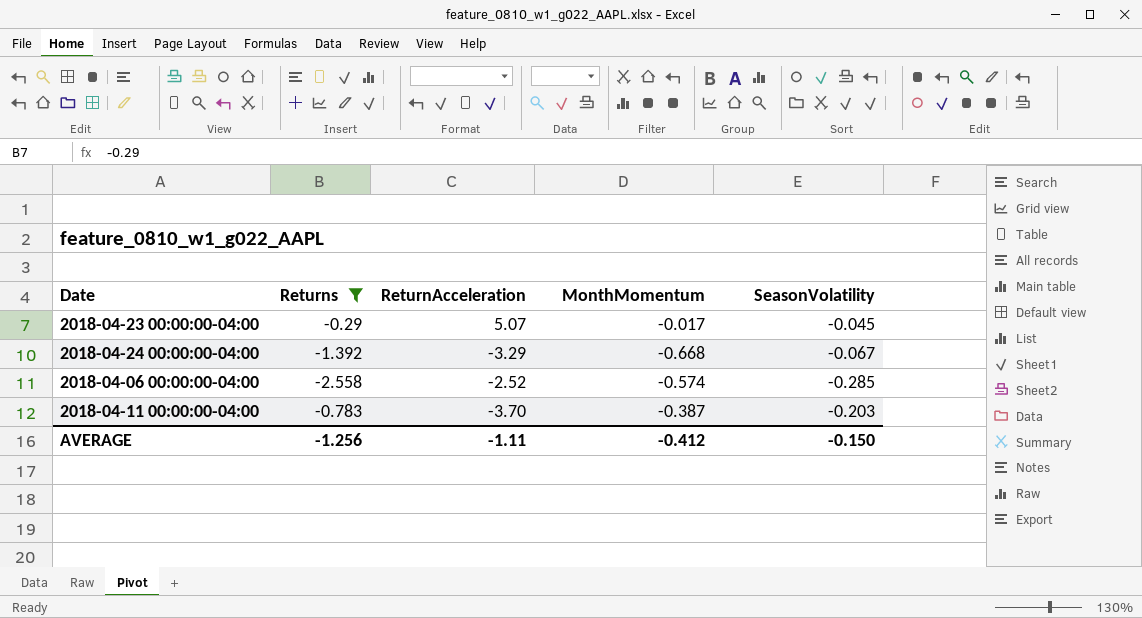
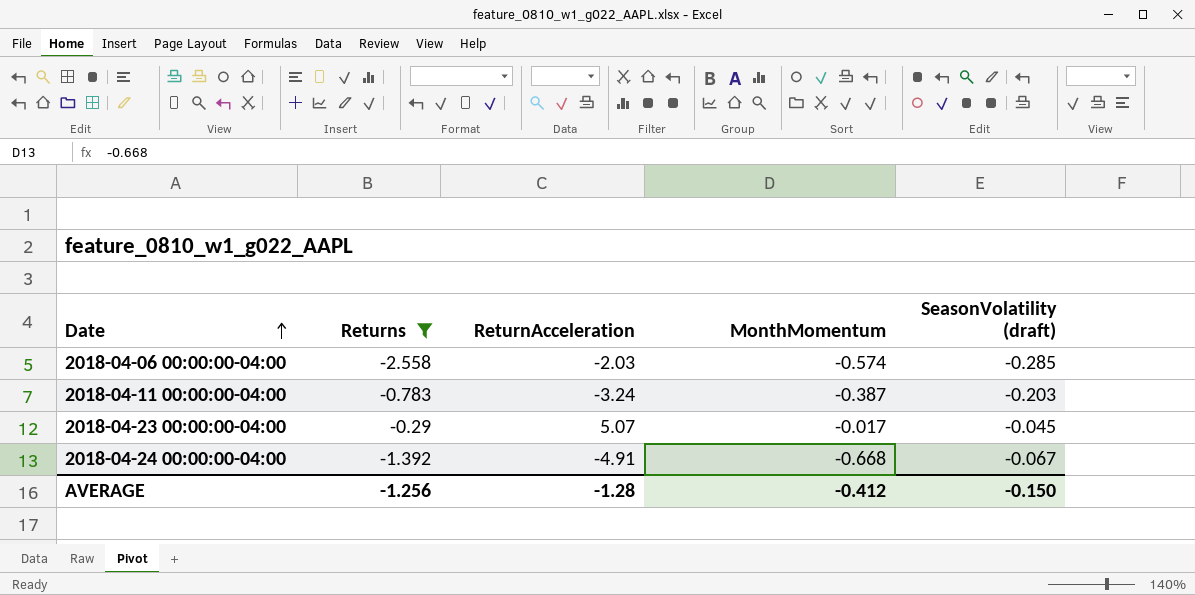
row order: none -> Date ascending
column name: SeasonVolatility -> SeasonVolatility (draft)
2018-04-06 00:00:00-04:00 | ReturnAcceleration: -2.52 -> -2.03
2018-04-11 00:00:00-04:00 | ReturnAcceleration: -3.70 -> -3.24
2018-04-24 00:00:00-04:00 | ReturnAcceleration: -3.29 -> -4.91
AVERAGE | ReturnAcceleration: -1.11 -> -1.28

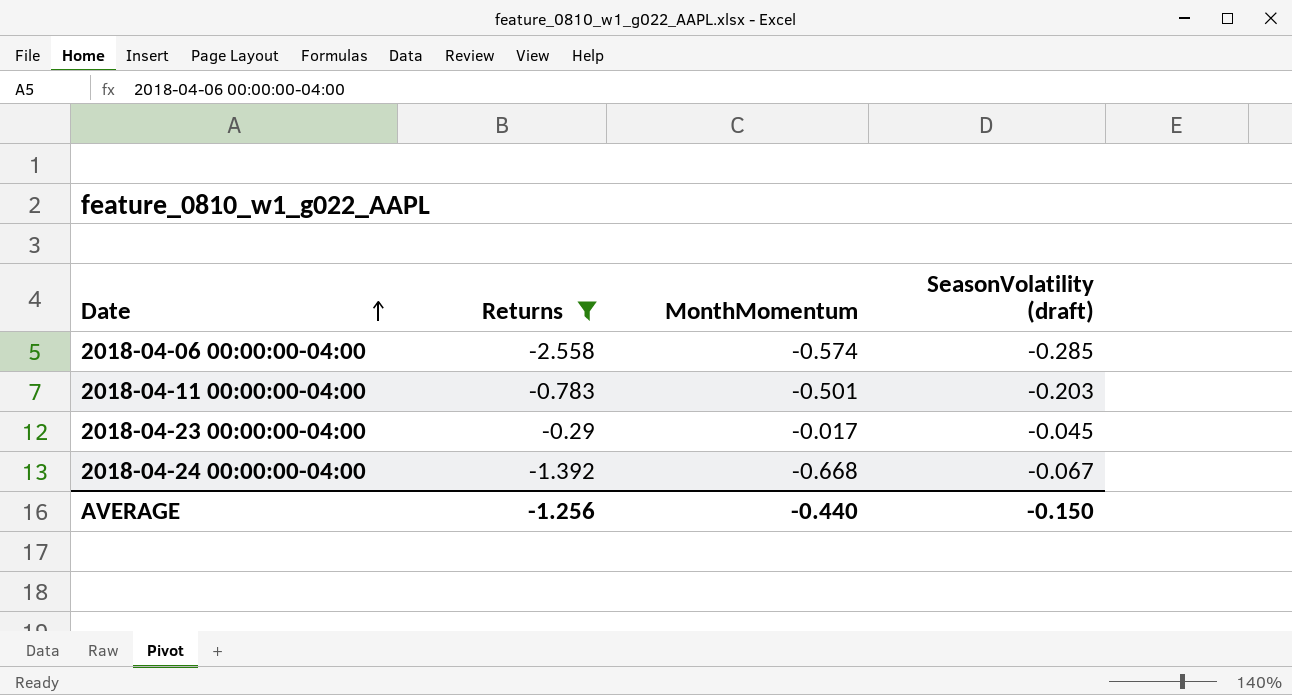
column ReturnAcceleration | position: 3 -> none
2018-04-11 00:00:00-04:00 | MonthMomentum: -0.387 -> -0.501
AVERAGE | MonthMomentum: -0.412 -> -0.440

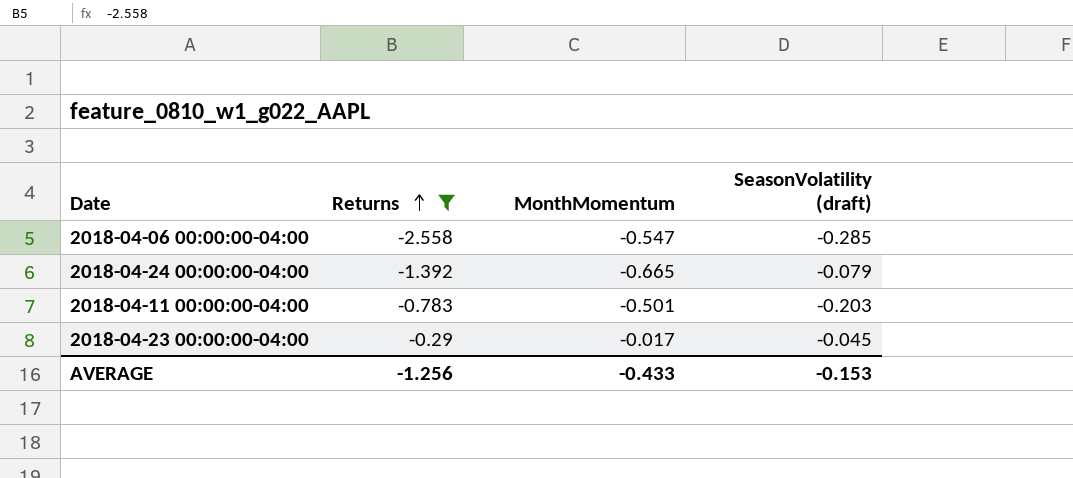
row order: Date ascending -> Returns ascending
2018-04-06 00:00:00-04:00 | MonthMomentum: -0.574 -> -0.547
2018-04-24 00:00:00-04:00 | MonthMomentum: -0.668 -> -0.665
2018-04-24 00:00:00-04:00 | SeasonVolatility (draft): -0.067 -> -0.079
AVERAGE | MonthMomentum: -0.440 -> -0.433
AVERAGE | SeasonVolatility (draft): -0.150 -> -0.153

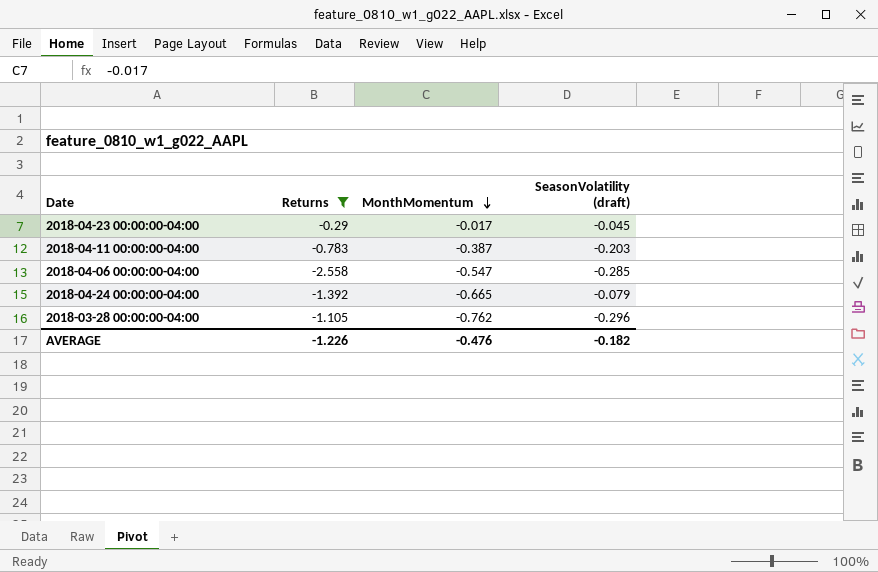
row order: Returns ascending -> MonthMomentum descending
2018-04-11 00:00:00-04:00 | MonthMomentum: -0.501 -> -0.387
row 2018-03-28 00:00:00-04:00: none -> -1.105 | -0.762 | -0.296
AVERAGE | Returns: -1.256 -> -1.226
AVERAGE | MonthMomentum: -0.433 -> -0.476
AVERAGE | SeasonVolatility (draft): -0.153 -> -0.182

